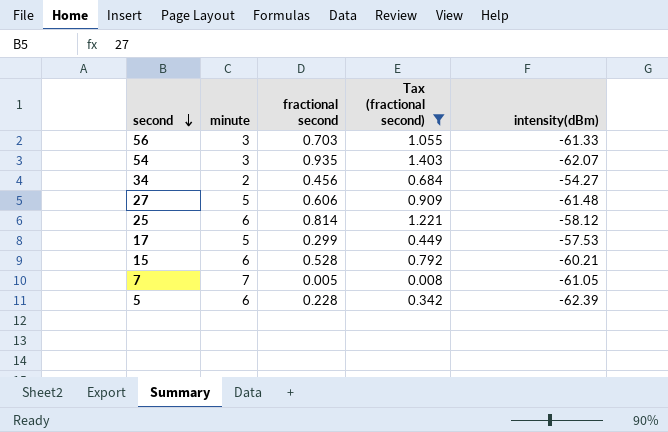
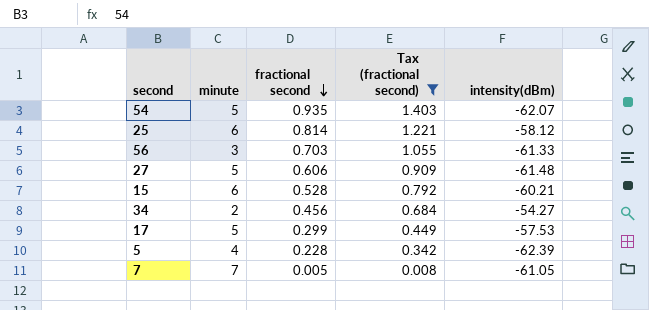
row order: second descending -> fractional second descending
54 | minute: 3 -> 5
5 | minute: 6 -> 4

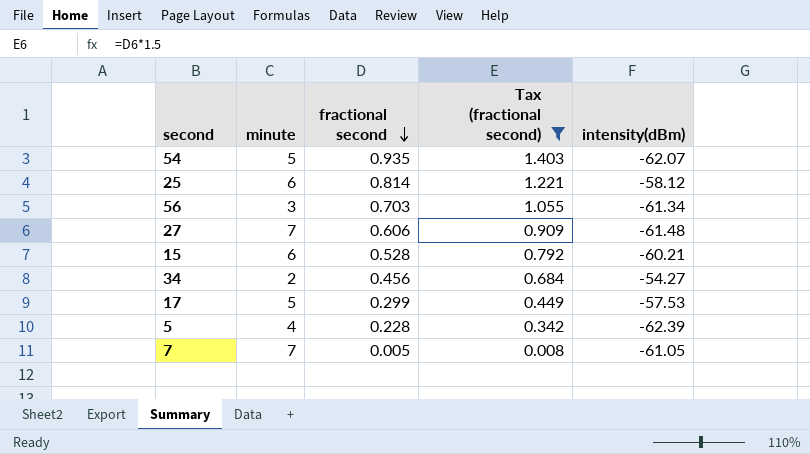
56 | intensity(dBm): -61.33 -> -61.34
27 | minute: 5 -> 7

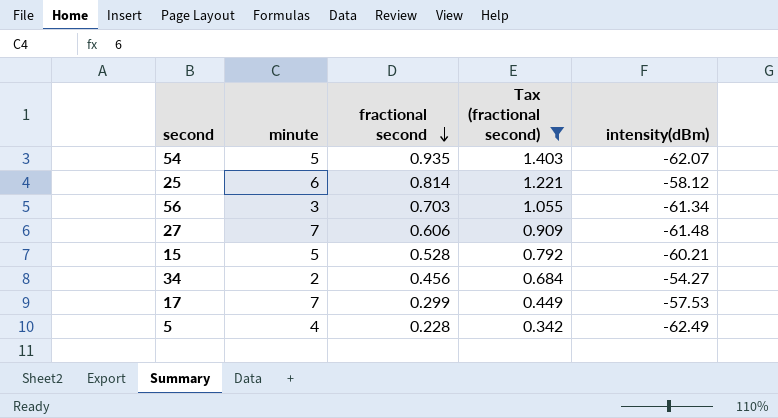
row 7: 7 | 0.005 | 0.008 | -61.05 -> none
15 | minute: 6 -> 5
17 | minute: 5 -> 7
5 | intensity(dBm): -62.39 -> -62.49

